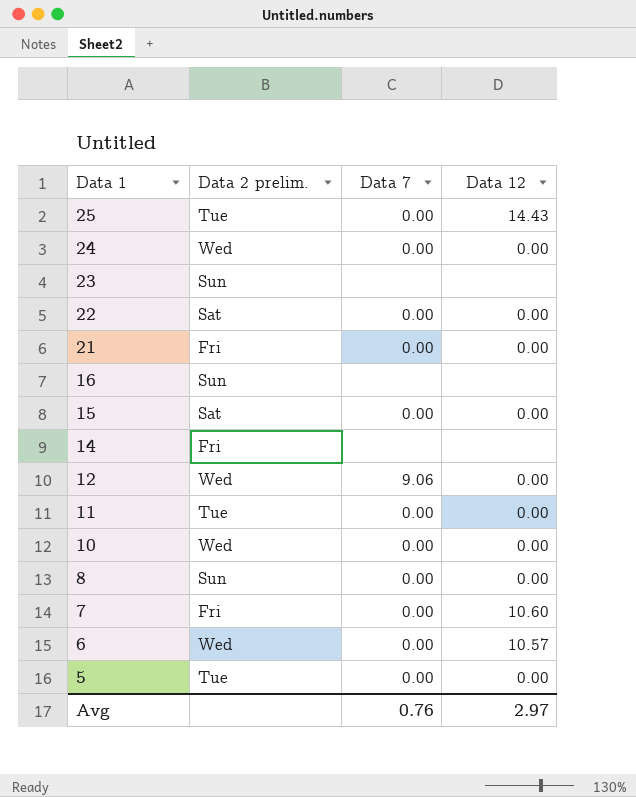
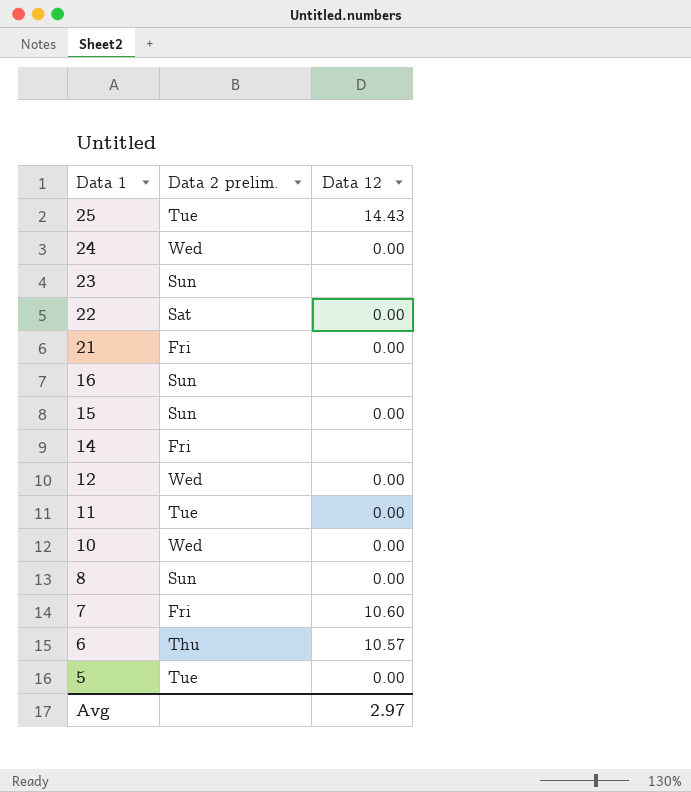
column Data 7 | position: 3 -> none
15 | Data 2 prelim.: Sat -> Sun
6 | Data 2 prelim.: Wed -> Thu

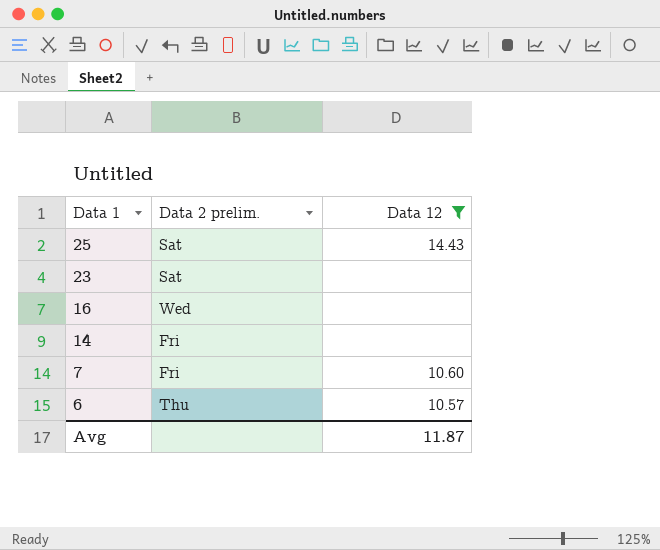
filter: none -> Data 12 != 0.00
25 | Data 2 prelim.: Tue -> Sat
23 | Data 2 prelim.: Sun -> Sat
16 | Data 2 prelim.: Sun -> Wed
Avg | Data 12: 2.97 -> 11.87

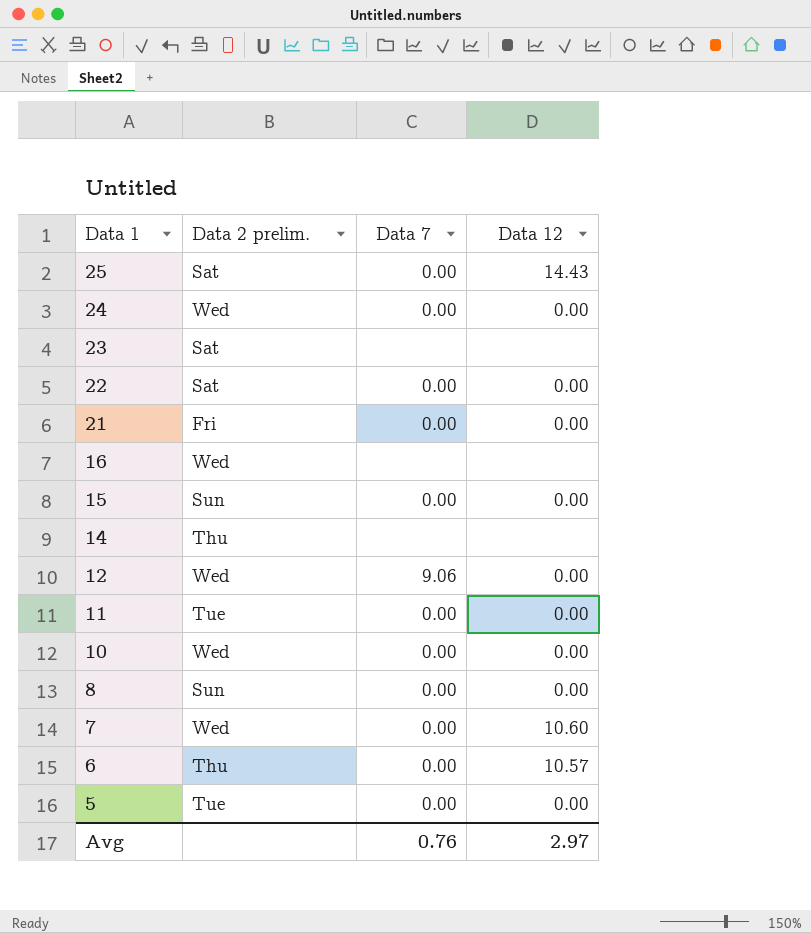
filter: Data 12 != 0.00 -> none
column Data 7 | position: none -> 3
14 | Data 2 prelim.: Fri -> Thu
7 | Data 2 prelim.: Fri -> Wed
Avg | Data 12: 11.87 -> 2.97

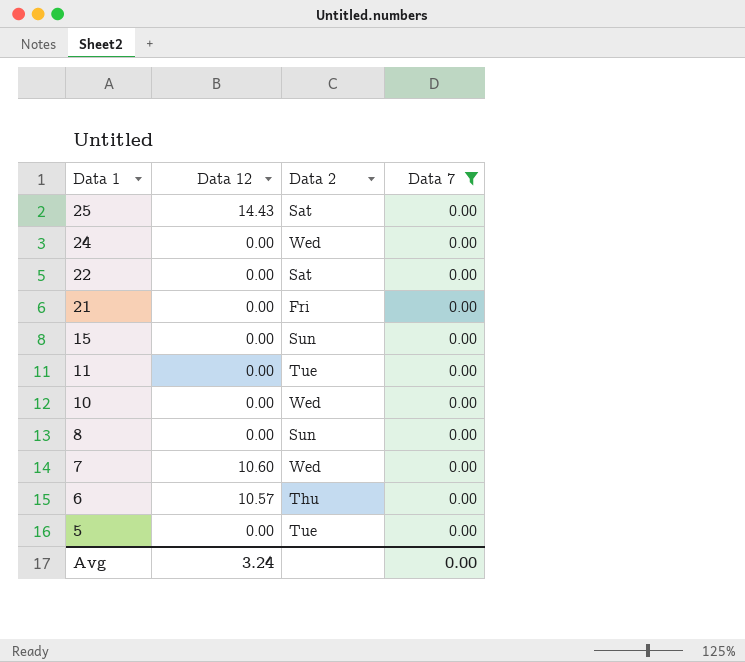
filter: none -> Data 7 = 0.00
column Data 12 | position: 4 -> 2
column name: Data 2 prelim. -> Data 2
Avg | Data 12: 2.97 -> 3.24
Avg | Data 7: 0.76 -> 0.00

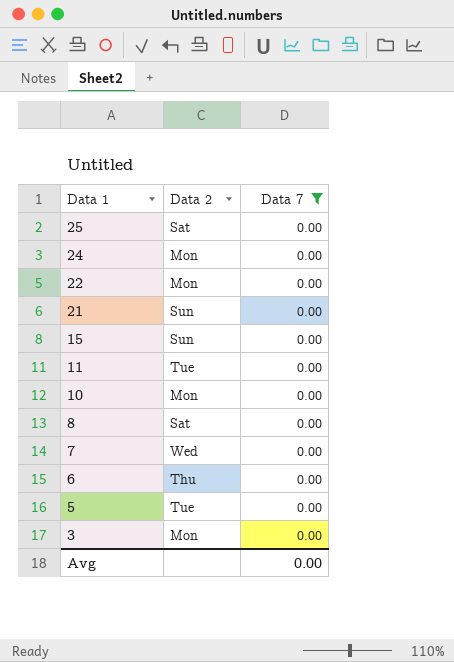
column Data 12 | position: 2 -> none
24 | Data 2: Wed -> Mon
22 | Data 2: Sat -> Mon
21 | Data 2: Fri -> Sun
10 | Data 2: Wed -> Mon
8 | Data 2: Sun -> Sat
row 3: none -> Mon | 0.00

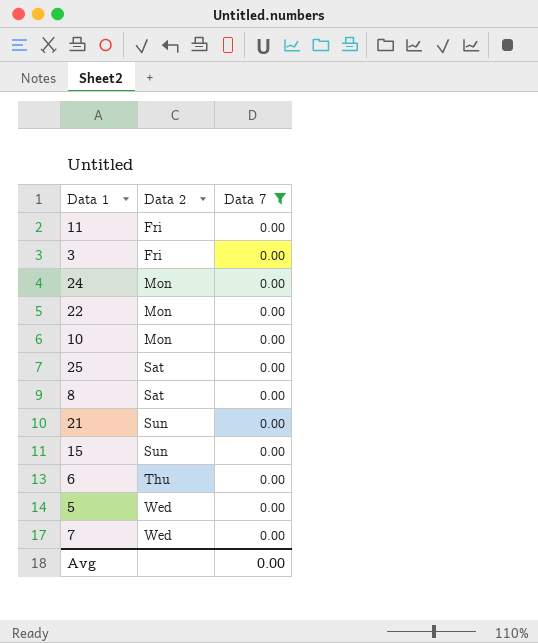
row order: Data 1 descending -> Data 2 ascending
11 | Data 2: Tue -> Fri
3 | Data 2: Mon -> Fri
5 | Data 2: Tue -> Wed

